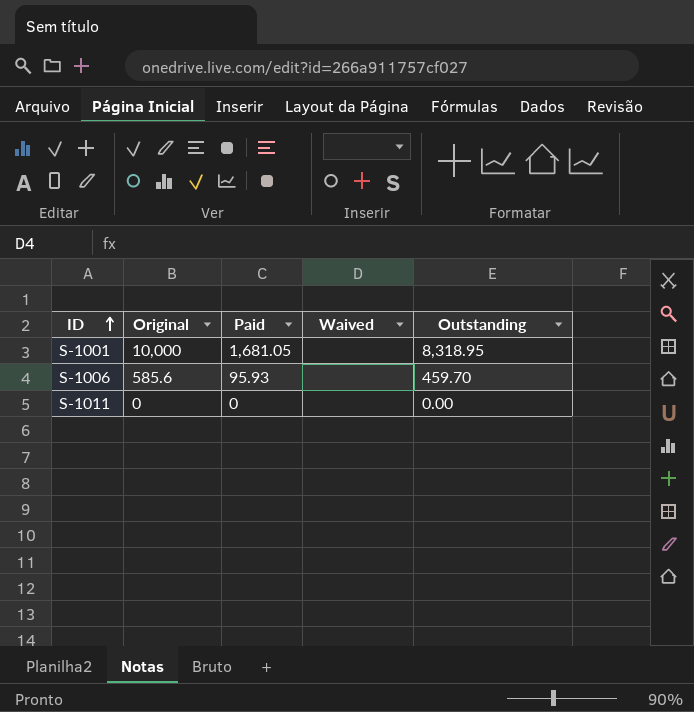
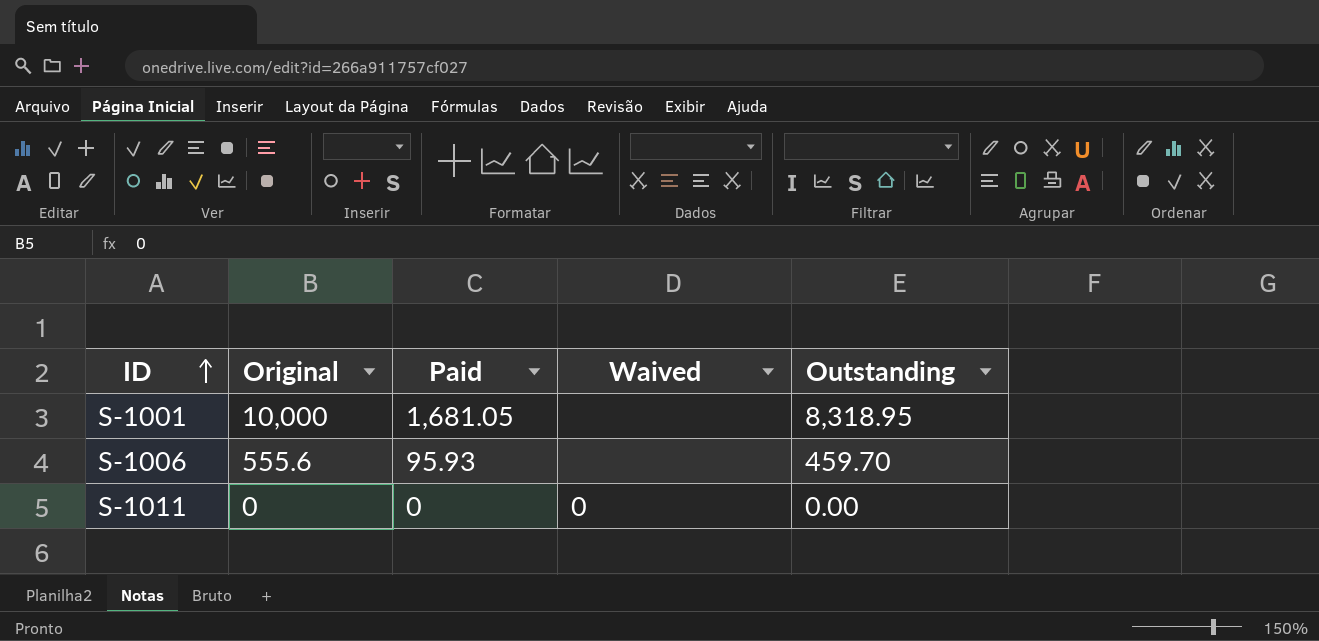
S-1006 | Original: 585.6 -> 555.6
S-1011 | Waived: none -> 0

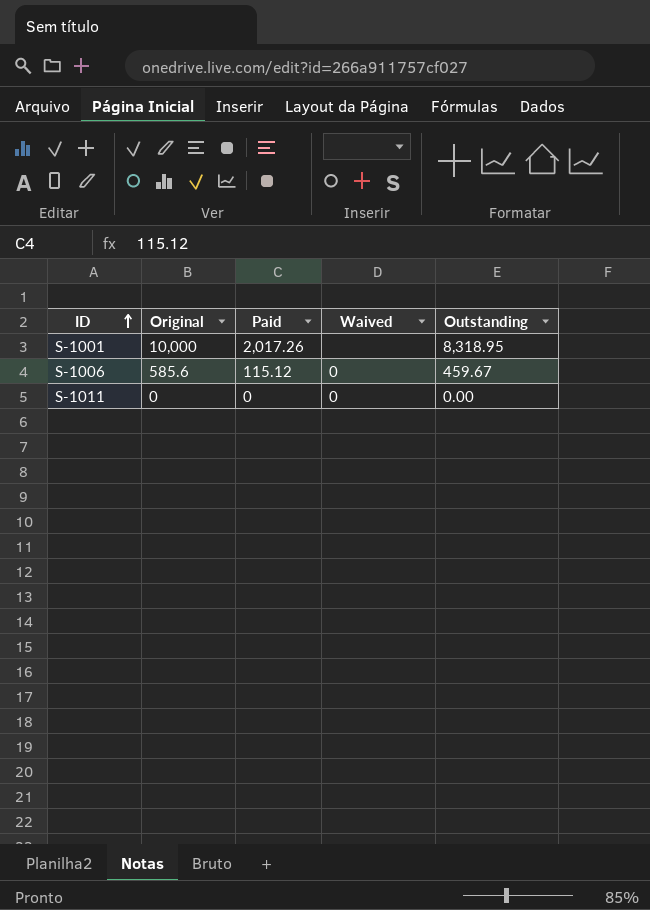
S-1001 | Paid: 1,681.05 -> 2,017.26
S-1006 | Original: 555.6 -> 585.6
S-1006 | Paid: 95.93 -> 115.12
S-1006 | Waived: none -> 0
S-1006 | Outstanding: 459.70 -> 459.67

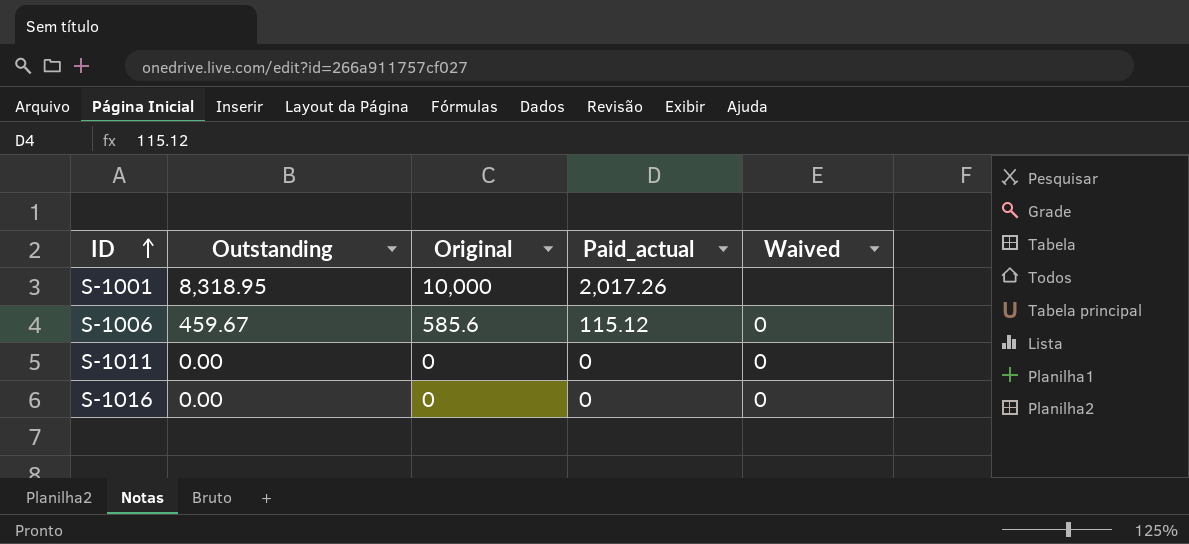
column Outstanding | position: 5 -> 2
column name: Paid -> Paid_actual
row S-1016: none -> 0.00 | 0 | 0 | 0

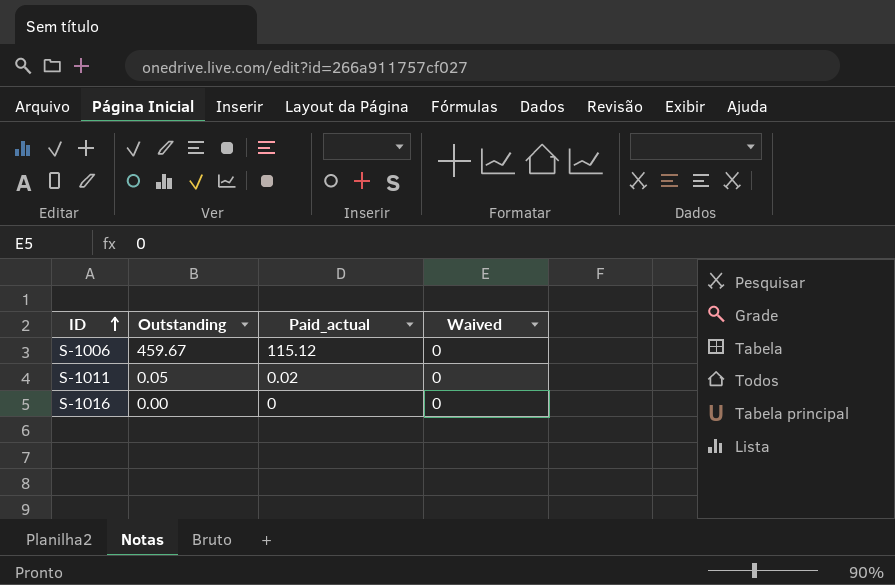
column Original | position: 3 -> none
row S-1001: 8,318.95 | 10,000 | 2,017.26 | none -> none
S-1011 | Outstanding: 0.00 -> 0.05
S-1011 | Paid_actual: 0 -> 0.02

